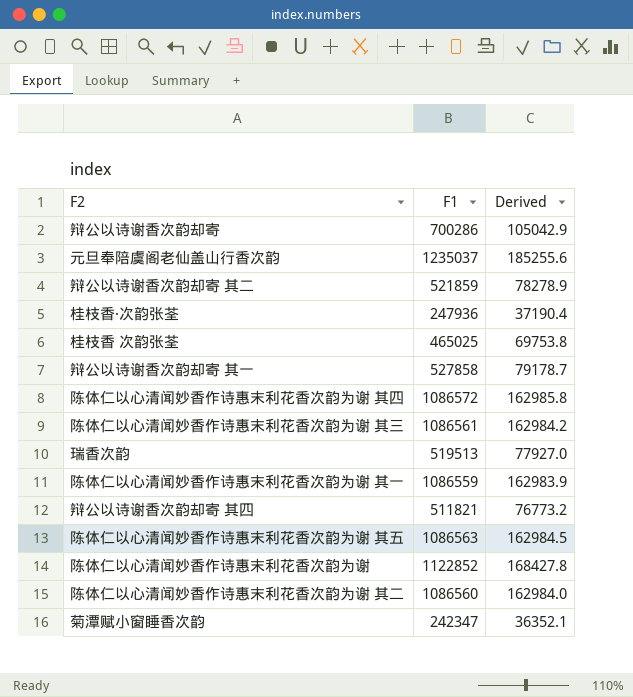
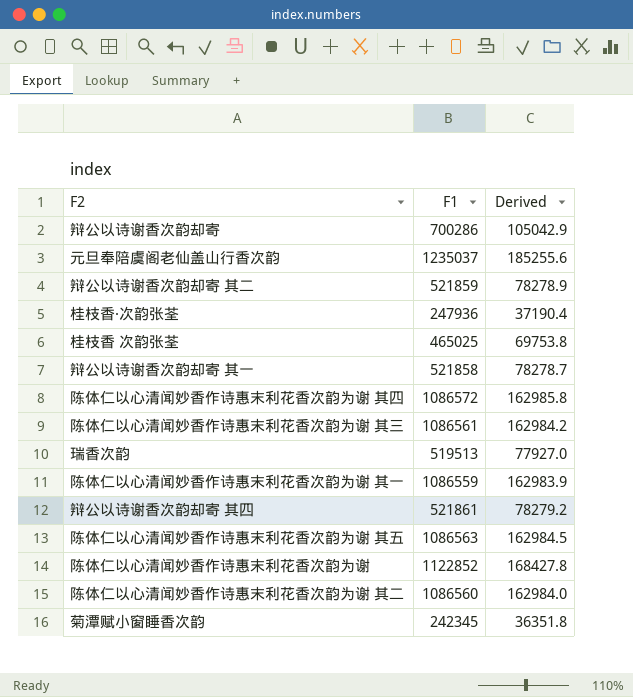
辩公以诗谢香次韵却寄 其一 | F1: 527858 -> 521858
辩公以诗谢香次韵却寄 其一 | Derived: 79178.7 -> 78278.7
辩公以诗谢香次韵却寄 其四 | F1: 511821 -> 521861
辩公以诗谢香次韵却寄 其四 | Derived: 76773.2 -> 78279.2
菊潭赋小窗睡香次韵 | F1: 242347 -> 242345
菊潭赋小窗睡香次韵 | Derived: 36352.1 -> 36351.8

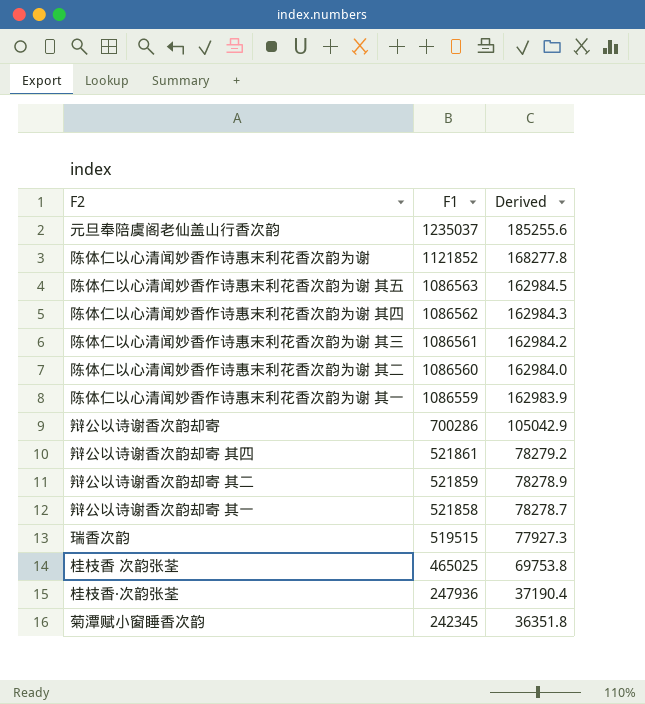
row order: none -> F1 descending
陈体仁以心清闻妙香作诗惠末利花香次韵为谢 | F1: 1122852 -> 1121852
陈体仁以心清闻妙香作诗惠末利花香次韵为谢 | Derived: 168427.8 -> 168277.8
陈体仁以心清闻妙香作诗惠末利花香次韵为谢 其四 | F1: 1086572 -> 1086562
陈体仁以心清闻妙香作诗惠末利花香次韵为谢 其四 | Derived: 162985.8 -> 162984.3
瑞香次韵 | F1: 519513 -> 519515
瑞香次韵 | Derived: 77927.0 -> 77927.3

